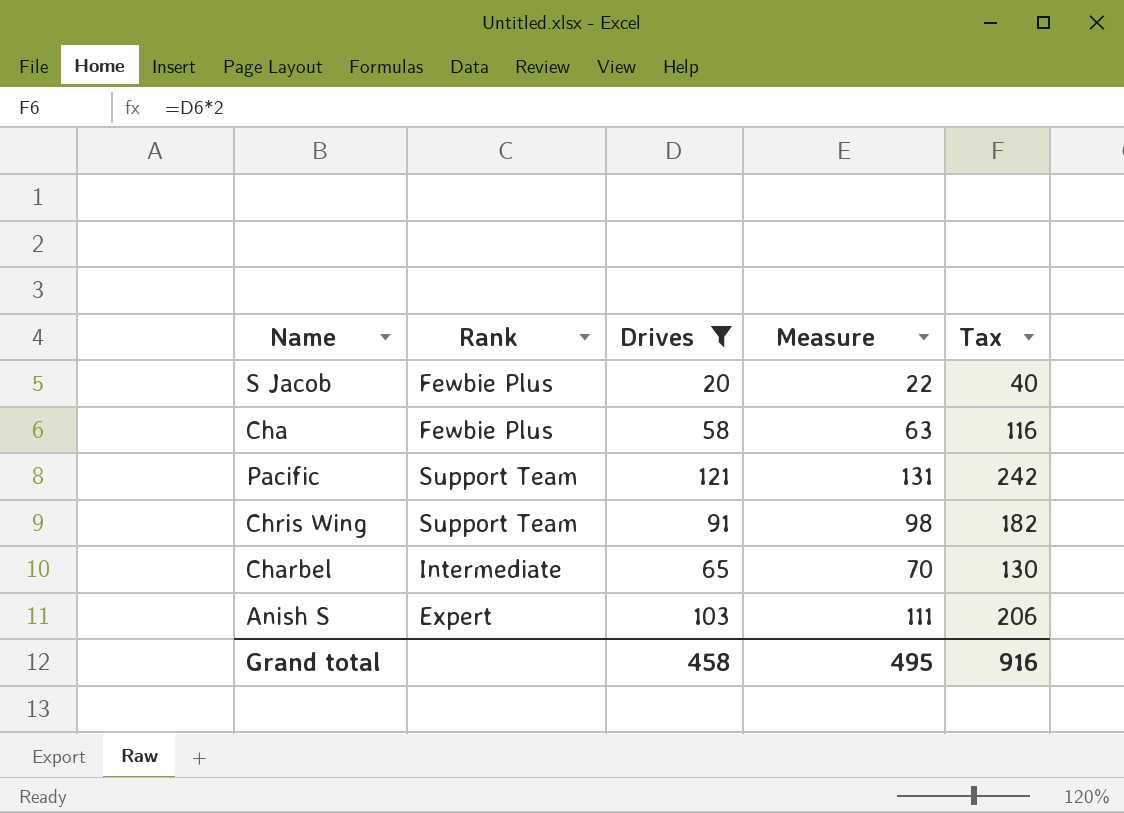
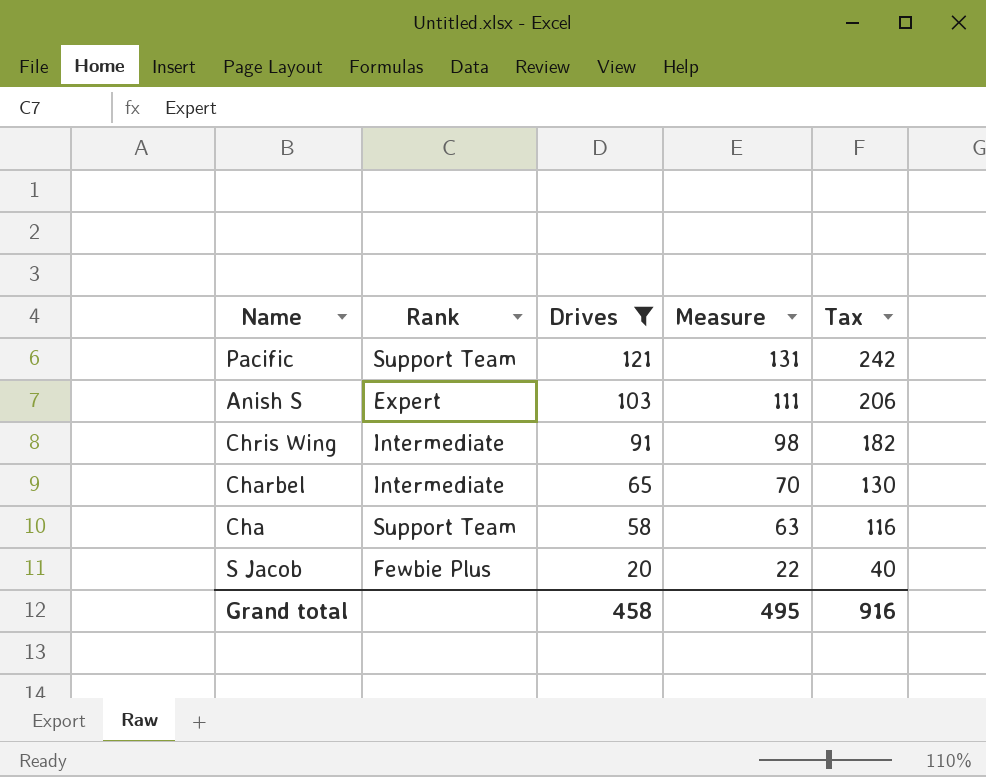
row order: none -> Drives descending
Chris Wing | Rank: Support Team -> Intermediate
Cha | Rank: Fewbie Plus -> Support Team

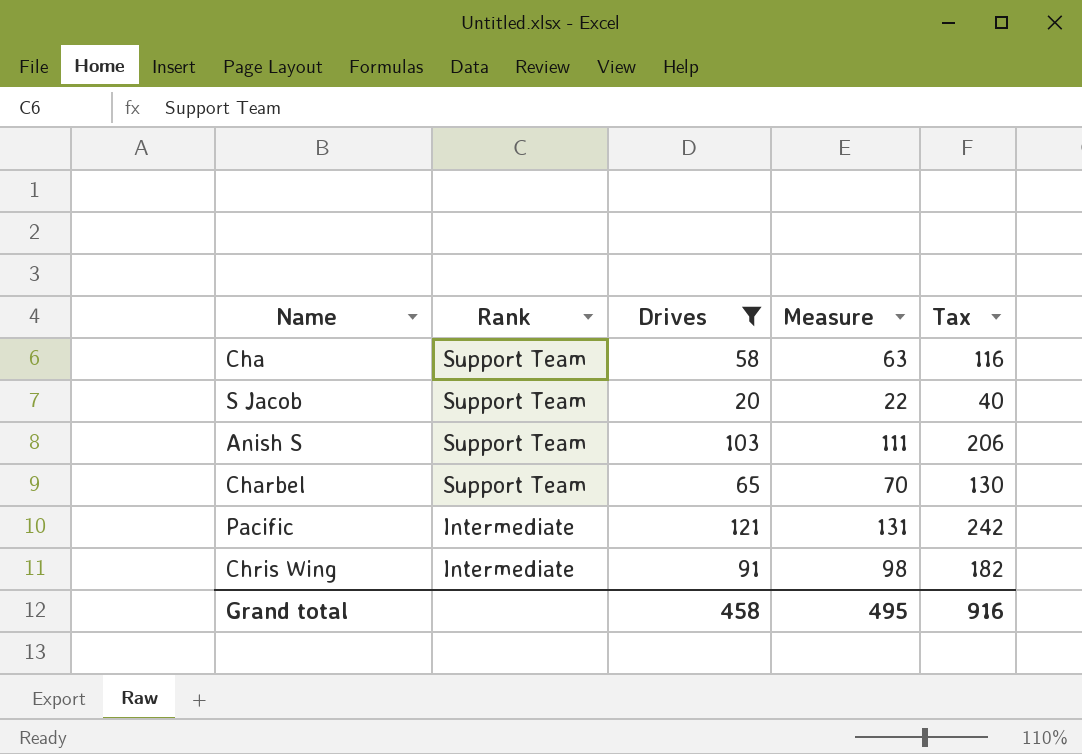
row order: Drives descending -> Rank descending
S Jacob | Rank: Fewbie Plus -> Support Team
Anish S | Rank: Expert -> Support Team
Charbel | Rank: Intermediate -> Support Team
Pacific | Rank: Support Team -> Intermediate

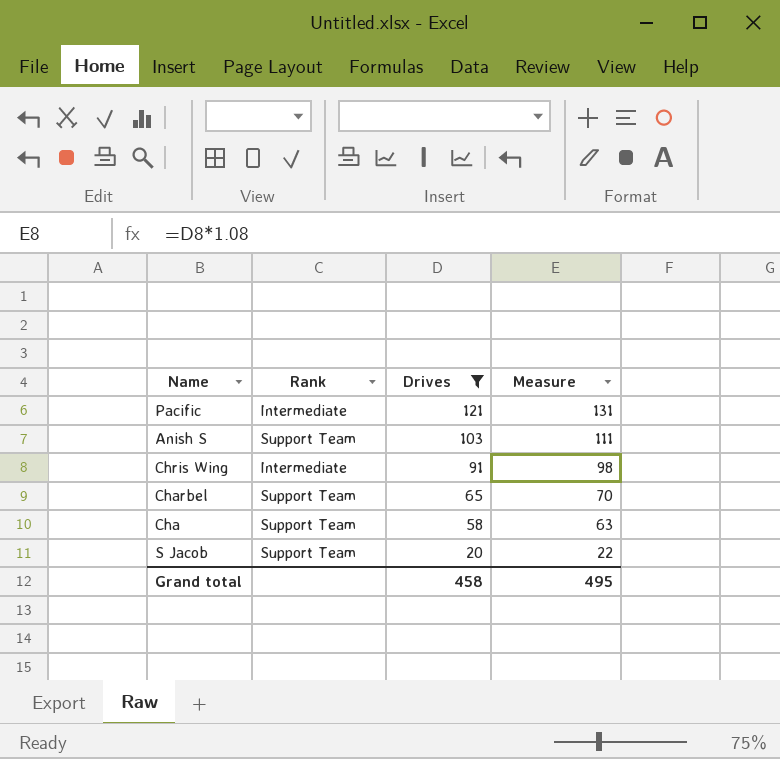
row order: Rank descending -> Drives descending
column Tax | formula: [Drives] * 2 -> none

